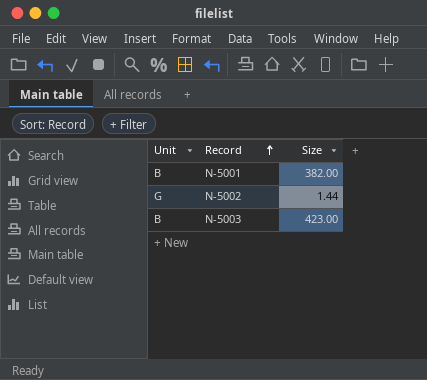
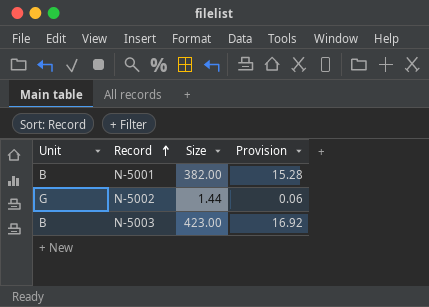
column Provision | formula: none -> [Size] * 0.04

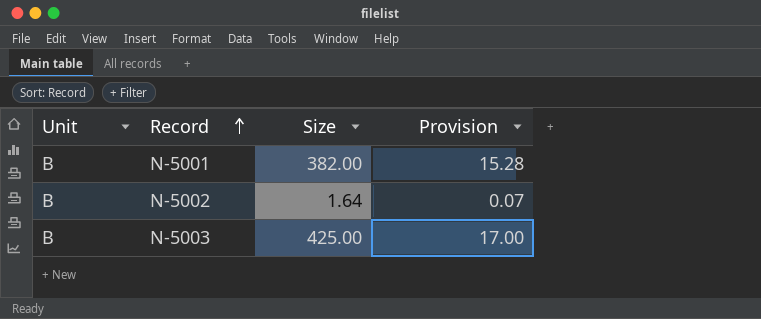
N-5002 | Unit: G -> B
N-5002 | Size: 1.44 -> 1.64
N-5002 | Provision: 0.06 -> 0.07
N-5003 | Size: 423.00 -> 425.00
N-5003 | Provision: 16.92 -> 17.00

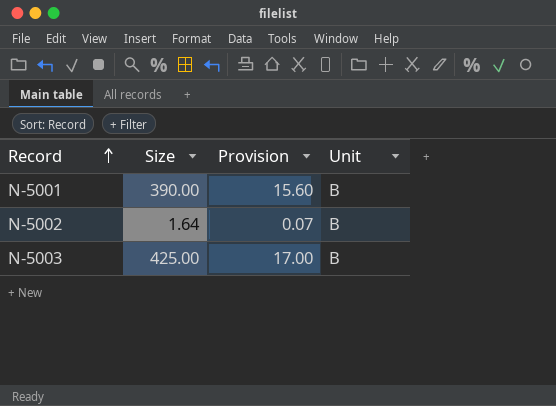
column Unit | position: 1 -> 4
N-5001 | Size: 382.00 -> 390.00
N-5001 | Provision: 15.28 -> 15.60

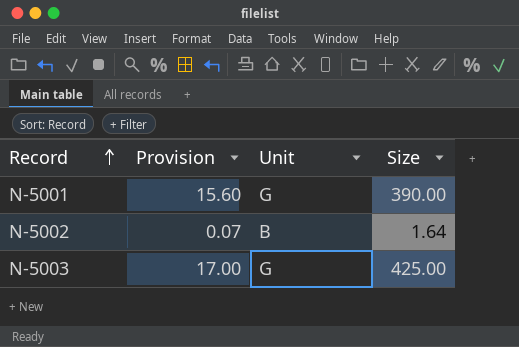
column Size | position: 2 -> 4
N-5001 | Unit: B -> G
N-5003 | Unit: B -> G

